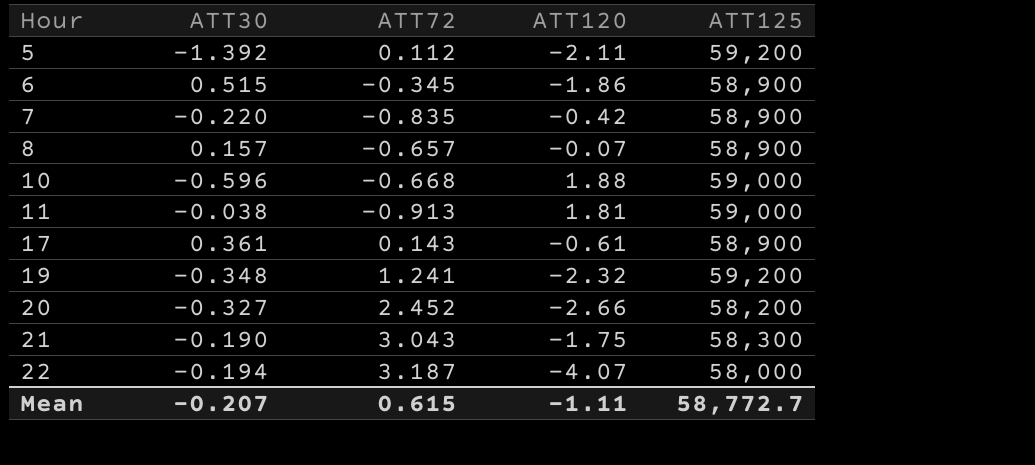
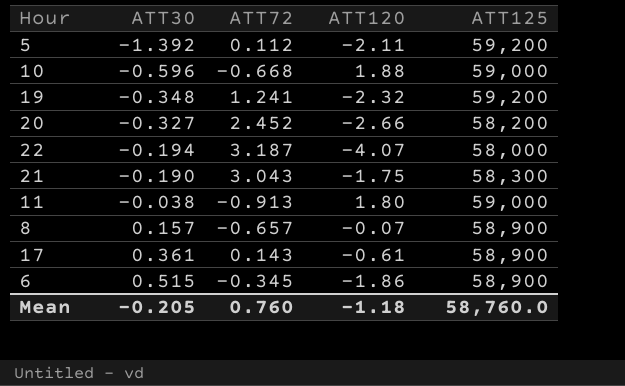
row order: Hour ascending -> ATT30 ascending
row 7: -0.220 | -0.835 | -0.42 | 58,900 -> none
11 | ATT120: 1.81 -> 1.80
Mean | ATT30: -0.207 -> -0.205
Mean | ATT72: 0.615 -> 0.760
Mean | ATT120: -1.11 -> -1.18
Mean | ATT125: 58,772.7 -> 58,760.0

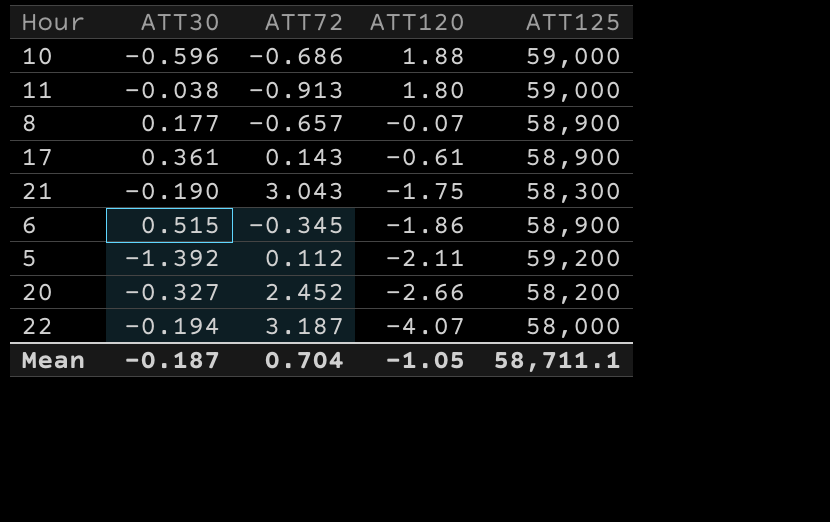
row order: ATT30 ascending -> ATT120 descending
row 19: -0.348 | 1.241 | -2.32 | 59,200 -> none
10 | ATT72: -0.668 -> -0.686
8 | ATT30: 0.157 -> 0.177
Mean | ATT30: -0.205 -> -0.187
Mean | ATT72: 0.760 -> 0.704
Mean | ATT120: -1.18 -> -1.05
Mean | ATT125: 58,760.0 -> 58,711.1

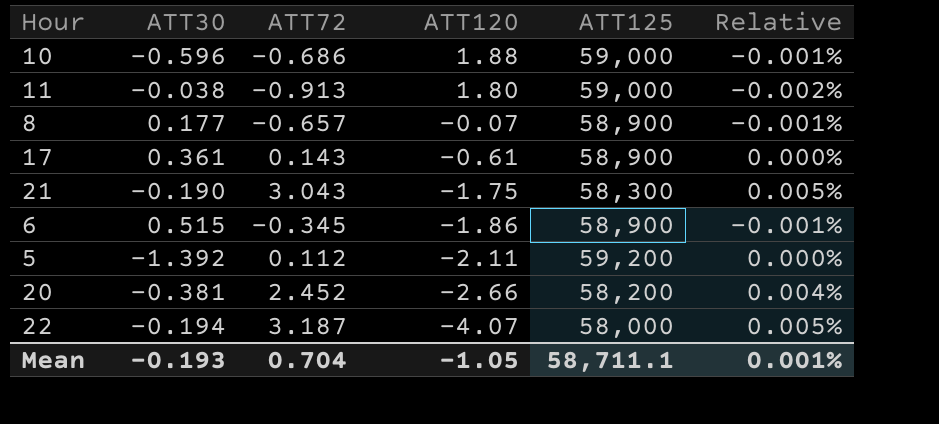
column Relative | formula: none -> [ATT72] / [ATT125]
20 | ATT30: -0.327 -> -0.381
Mean | ATT30: -0.187 -> -0.193

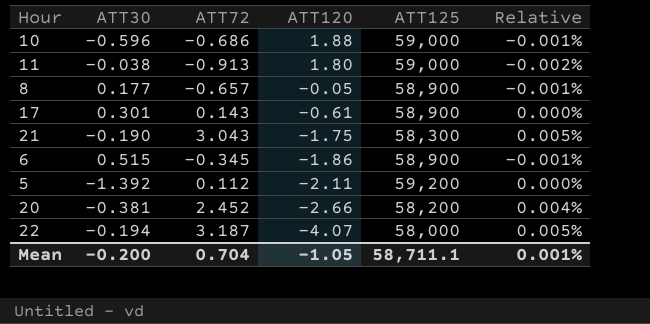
8 | ATT120: -0.07 -> -0.05
17 | ATT30: 0.361 -> 0.301
Mean | ATT30: -0.193 -> -0.200

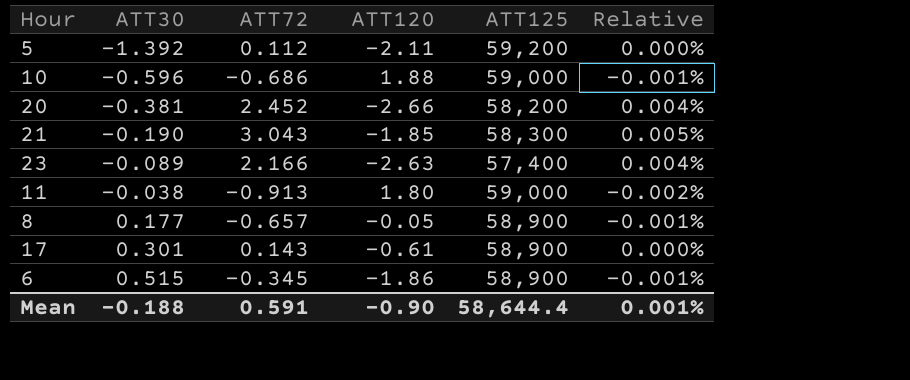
row order: ATT120 descending -> ATT30 ascending
row 22: -0.194 | 3.187 | -4.07 | 58,000 | 0.005% -> none
21 | ATT120: -1.75 -> -1.85
row 23: none -> -0.089 | 2.166 | -2.63 | 57,400 | 0.004%
Mean | ATT30: -0.200 -> -0.188
Mean | ATT72: 0.704 -> 0.591
Mean | ATT120: -1.05 -> -0.90
Mean | ATT125: 58,711.1 -> 58,644.4

